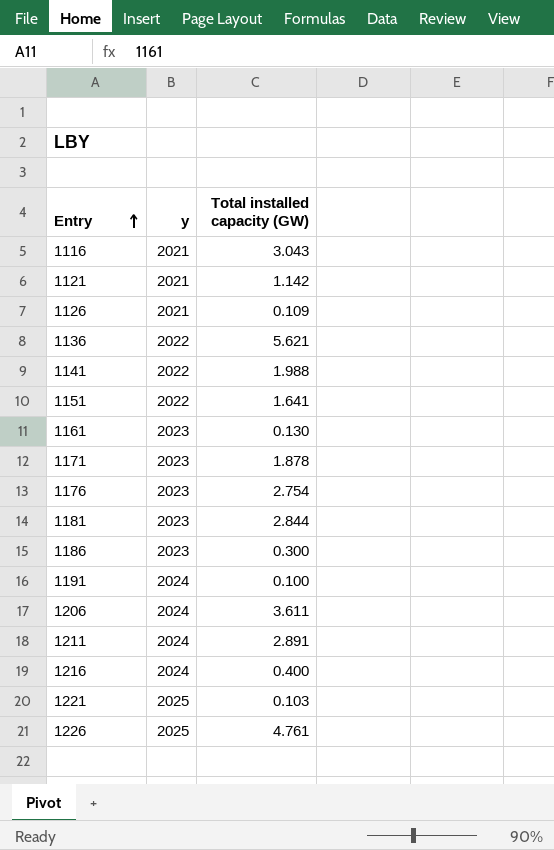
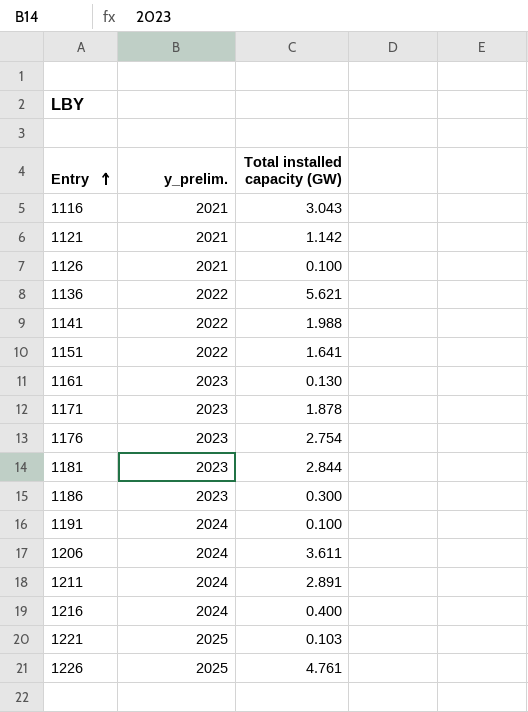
column name: y -> y_prelim.
1126 | Total installed capacity (GW): 0.109 -> 0.100

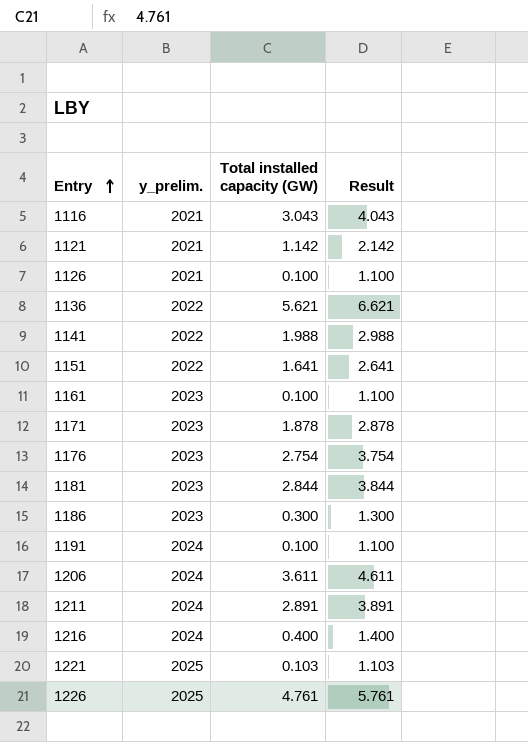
column Result | formula: none -> [Total installed capacity (GW)] + 1
1161 | Total installed capacity (GW): 0.130 -> 0.100

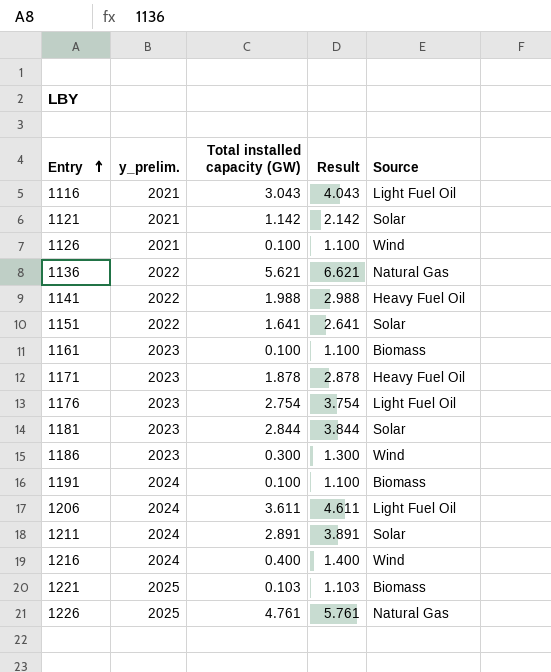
column Source | position: none -> 5

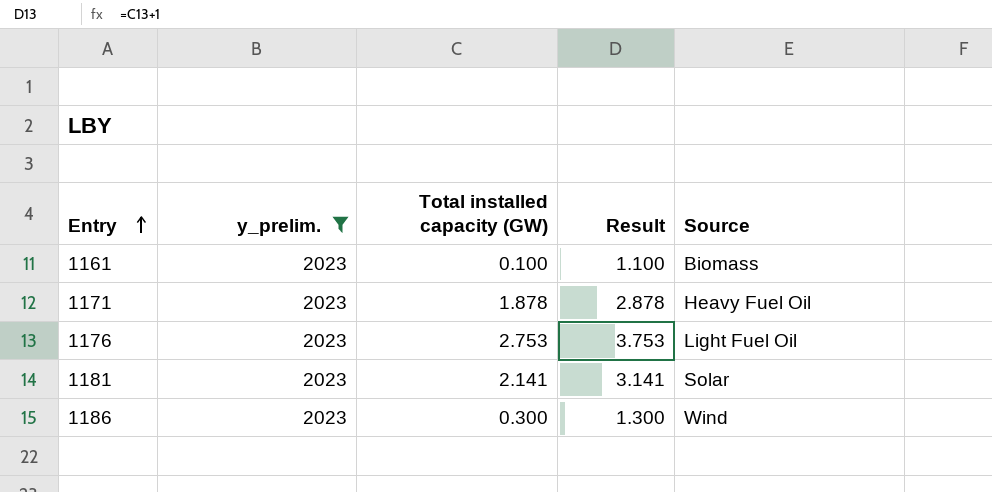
filter: none -> y_prelim. = 2023
1176 | Total installed capacity (GW): 2.754 -> 2.753
1176 | Result: 3.754 -> 3.753
1181 | Total installed capacity (GW): 2.844 -> 2.141
1181 | Result: 3.844 -> 3.141

